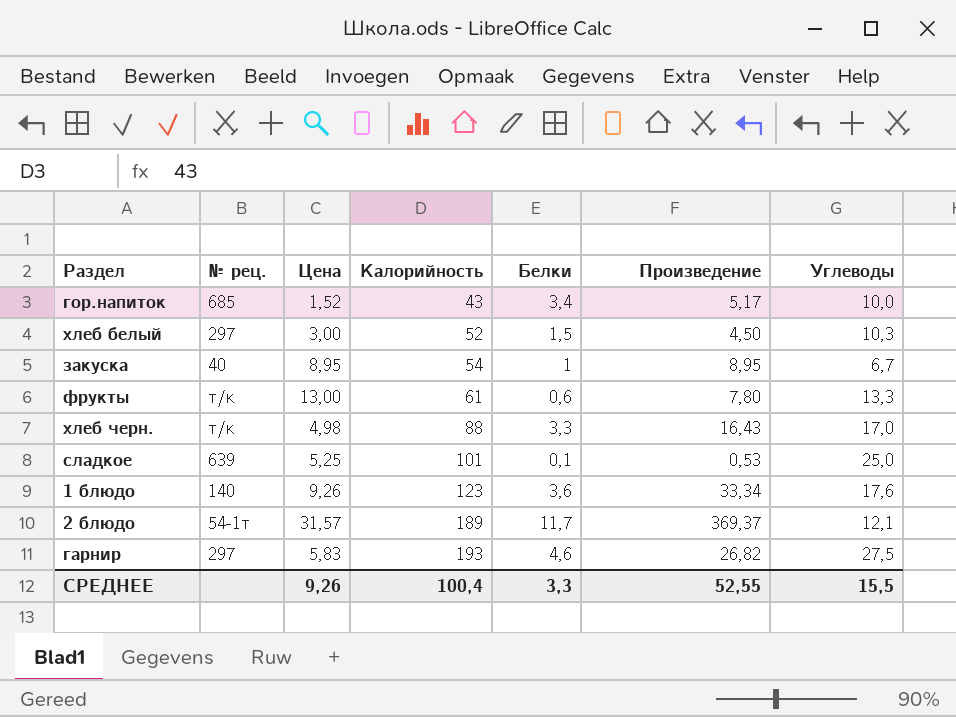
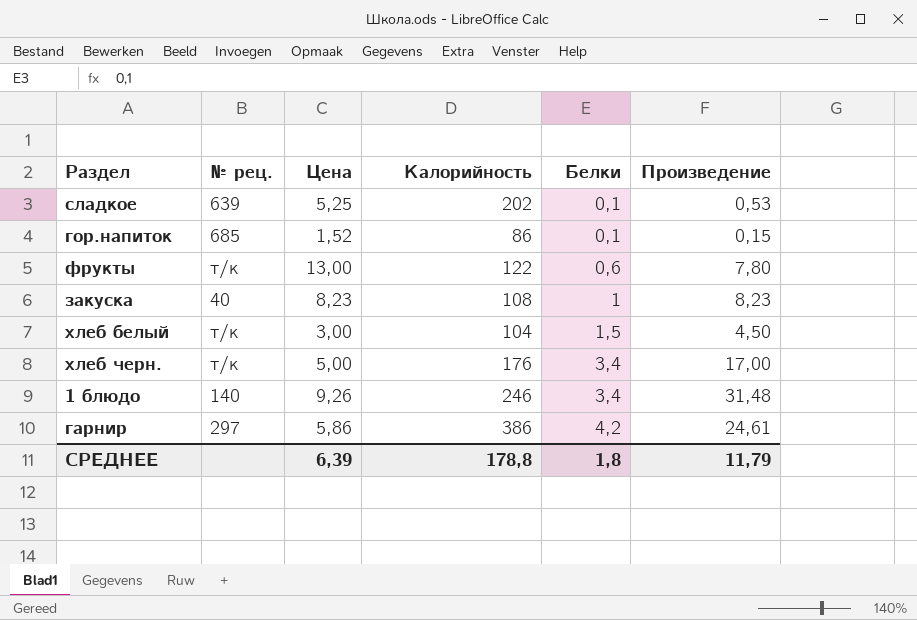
row order: Калорийность ascending -> Белки ascending
column Углеводы | position: 7 -> none
row 2 блюдо: 54-1т | 31,57 | 189 | 11,7 | 369,37 | 12,1 -> none
сладкое | Калорийность: 101 -> 202
гор.напиток | Калорийность: 43 -> 86
гор.напиток | Белки: 3,4 -> 0,1
гор.напиток | Произведение: 5,17 -> 0,15
фрукты | Калорийность: 61 -> 122
закуска | Цена: 8,95 -> 8,23
закуска | Калорийность: 54 -> 108
закуска | Произведение: 8,95 -> 8,23
хлеб белый | № рец.: 297 -> т/к
хлеб белый | Калорийность: 52 -> 104
хлеб черн. | Цена: 4,98 -> 5,00
хлеб черн. | Калорийность: 88 -> 176
хлеб черн. | Белки: 3,3 -> 3,4
хлеб черн. | Произведение: 16,43 -> 17,00
1 блюдо | Калорийность: 123 -> 246
1 блюдо | Белки: 3,6 -> 3,4
1 блюдо | Произведение: 33,34 -> 31,48
гарнир | Цена: 5,83 -> 5,86
гарнир | Калорийность: 193 -> 386
гарнир | Белки: 4,6 -> 4,2
гарнир | Произведение: 26,82 -> 24,61
СРЕДНЕЕ | Цена: 9,26 -> 6,39
СРЕДНЕЕ | Калорийность: 100,4 -> 178,8
СРЕДНЕЕ | Белки: 3,3 -> 1,8
СРЕДНЕЕ | Произведение: 52,55 -> 11,79

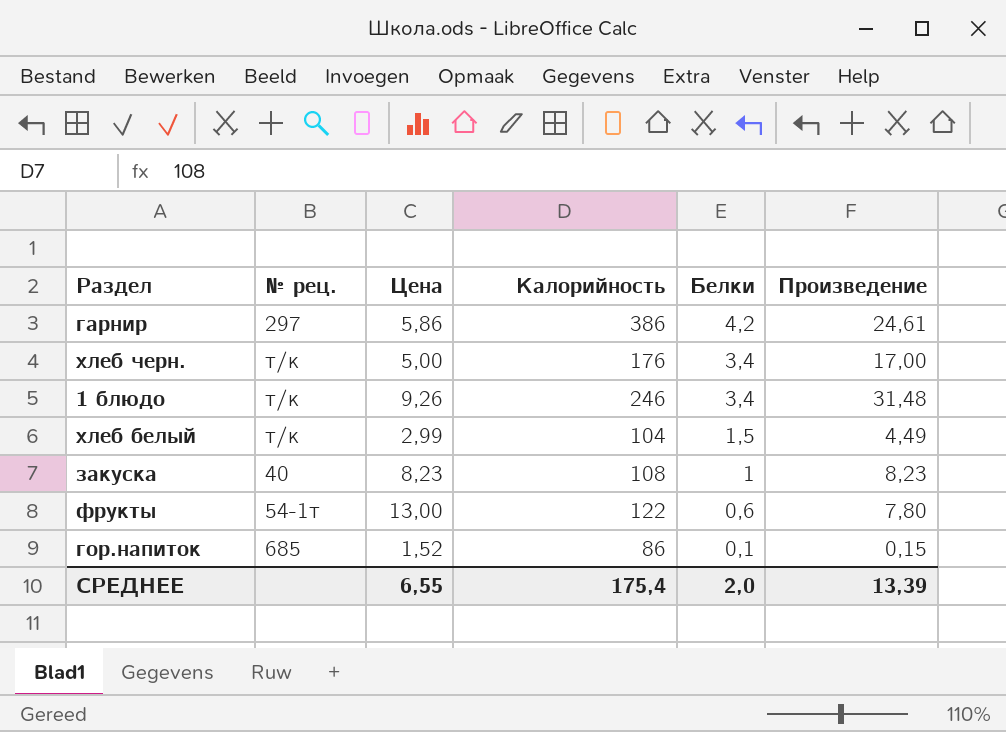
row order: Белки ascending -> Белки descending
row сладкое: 639 | 5,25 | 202 | 0,1 | 0,53 -> none
1 блюдо | № рец.: 140 -> т/к
хлеб белый | Цена: 3,00 -> 2,99
хлеб белый | Произведение: 4,50 -> 4,49
фрукты | № рец.: т/к -> 54-1т
СРЕДНЕЕ | Цена: 6,39 -> 6,55
СРЕДНЕЕ | Калорийность: 178,8 -> 175,4
СРЕДНЕЕ | Белки: 1,8 -> 2,0
СРЕДНЕЕ | Произведение: 11,79 -> 13,39

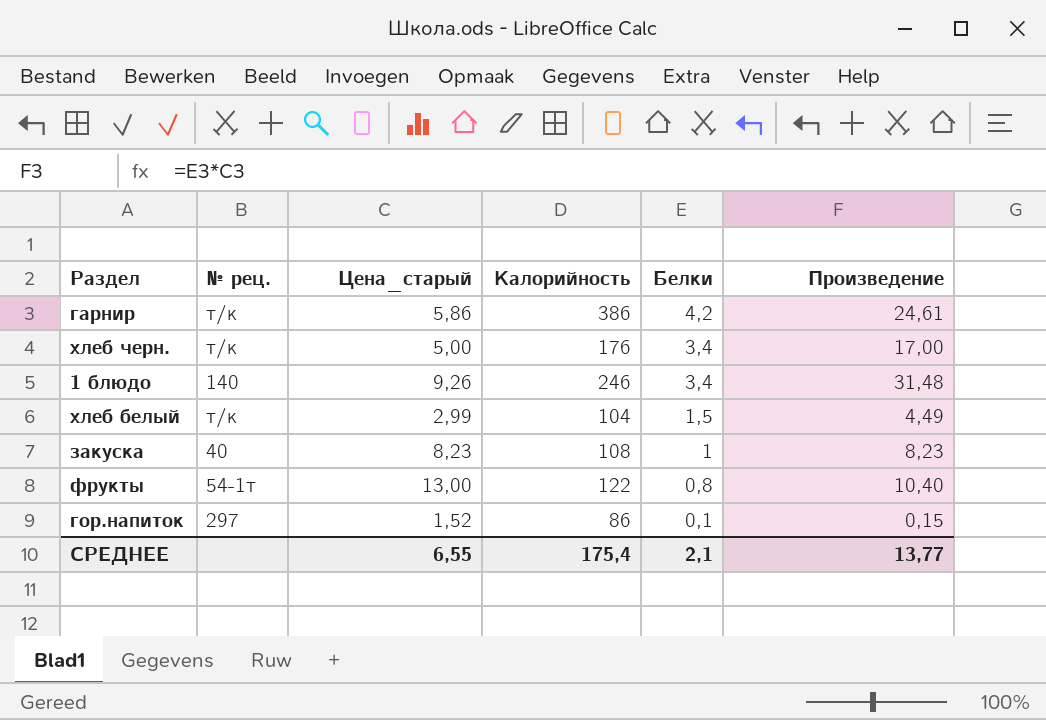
column name: Цена -> Цена_старый
гарнир | № рец.: 297 -> т/к
1 блюдо | № рец.: т/к -> 140
фрукты | Белки: 0,6 -> 0,8
фрукты | Произведение: 7,80 -> 10,40
гор.напиток | № рец.: 685 -> 297
СРЕДНЕЕ | Белки: 2,0 -> 2,1
СРЕДНЕЕ | Произведение: 13,39 -> 13,77

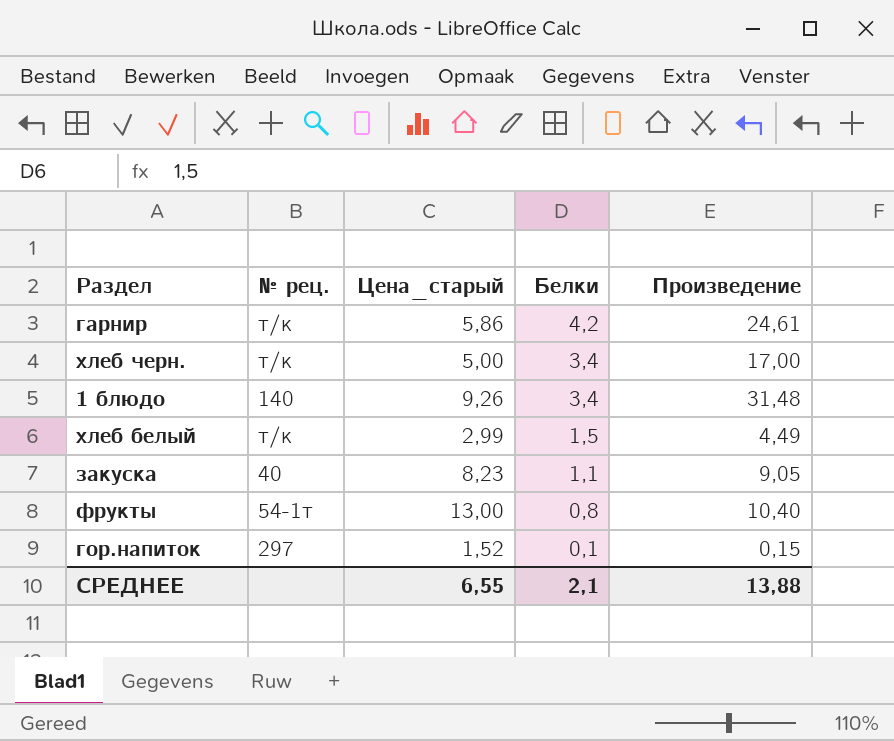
column Калорийность | position: 4 -> none
закуска | Белки: 1 -> 1,1
закуска | Произведение: 8,23 -> 9,05
СРЕДНЕЕ | Произведение: 13,77 -> 13,88

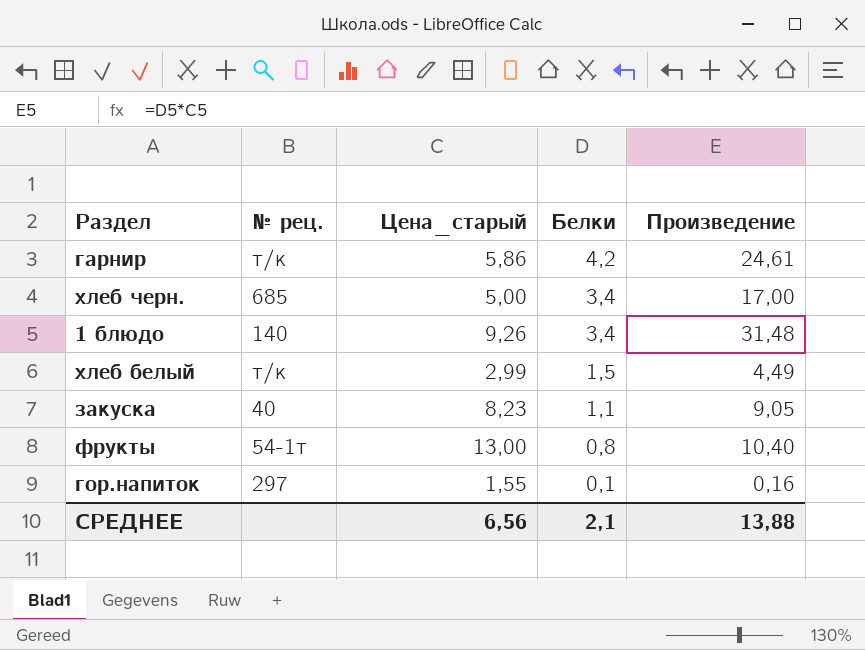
хлеб черн. | № рец.: т/к -> 685
гор.напиток | Цена_старый: 1,52 -> 1,55
гор.напиток | Произведение: 0,15 -> 0,16
СРЕДНЕЕ | Цена_старый: 6,55 -> 6,56

